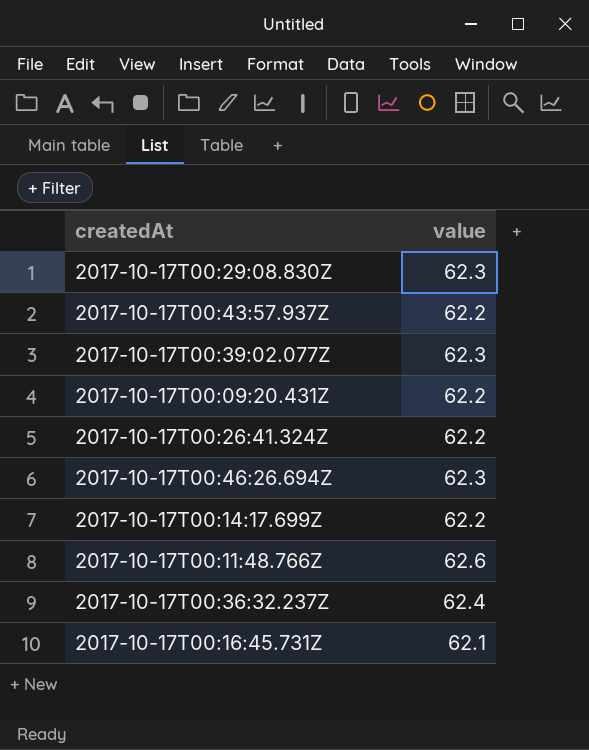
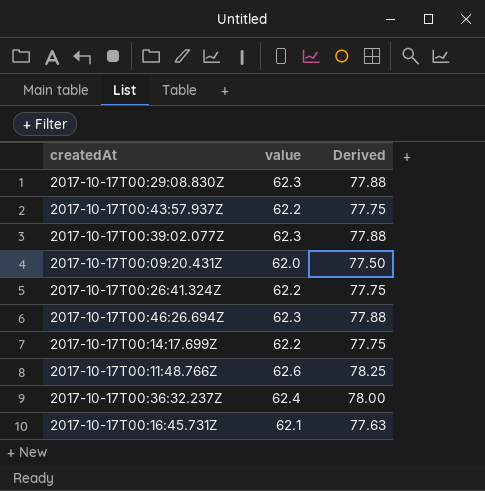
column Derived | formula: none -> [value] * 1.25
2017-10-17T00:09:20.431Z | value: 62.2 -> 62.0

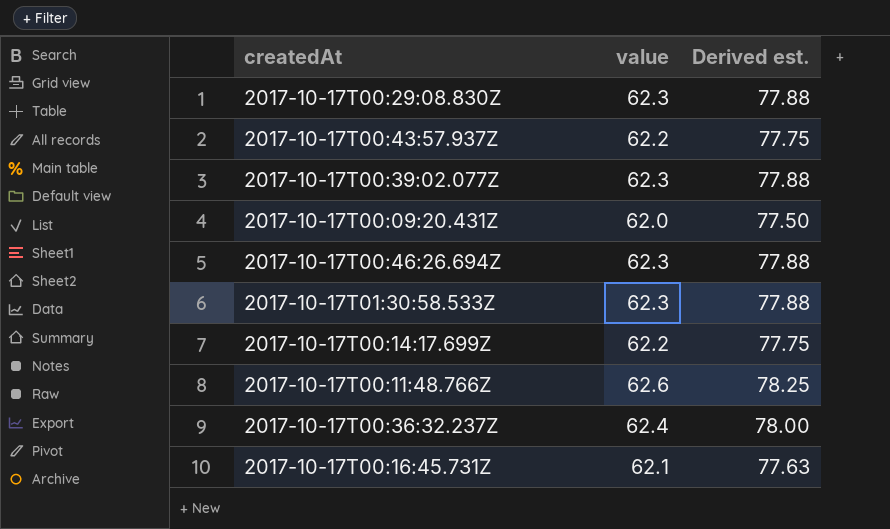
column name: Derived -> Derived est.
row 2017-10-17T00:26:41.324Z: 62.2 | 77.75 -> none
row 2017-10-17T01:30:58.533Z: none -> 62.3 | 77.88

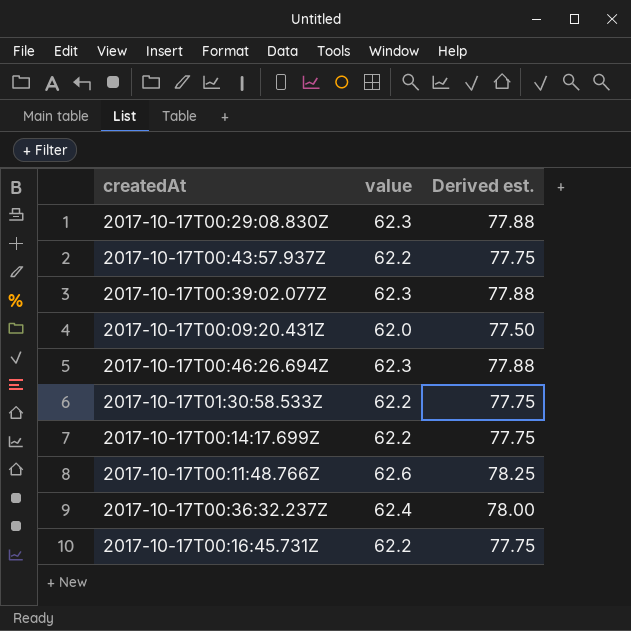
2017-10-17T01:30:58.533Z | value: 62.3 -> 62.2
2017-10-17T01:30:58.533Z | Derived est.: 77.88 -> 77.75
2017-10-17T00:16:45.731Z | value: 62.1 -> 62.2
2017-10-17T00:16:45.731Z | Derived est.: 77.63 -> 77.75

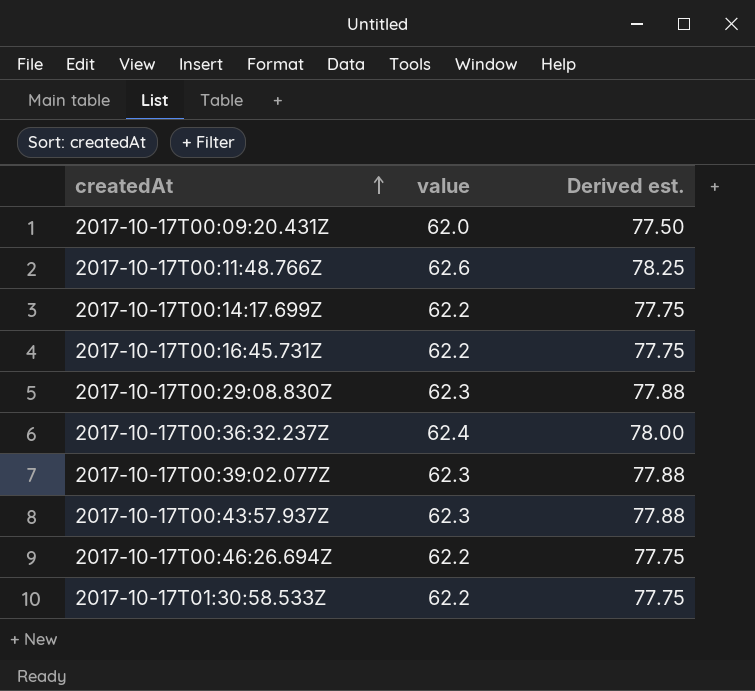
row order: none -> createdAt ascending
2017-10-17T00:43:57.937Z | value: 62.2 -> 62.3
2017-10-17T00:43:57.937Z | Derived est.: 77.75 -> 77.88
2017-10-17T00:46:26.694Z | value: 62.3 -> 62.2
2017-10-17T00:46:26.694Z | Derived est.: 77.88 -> 77.75

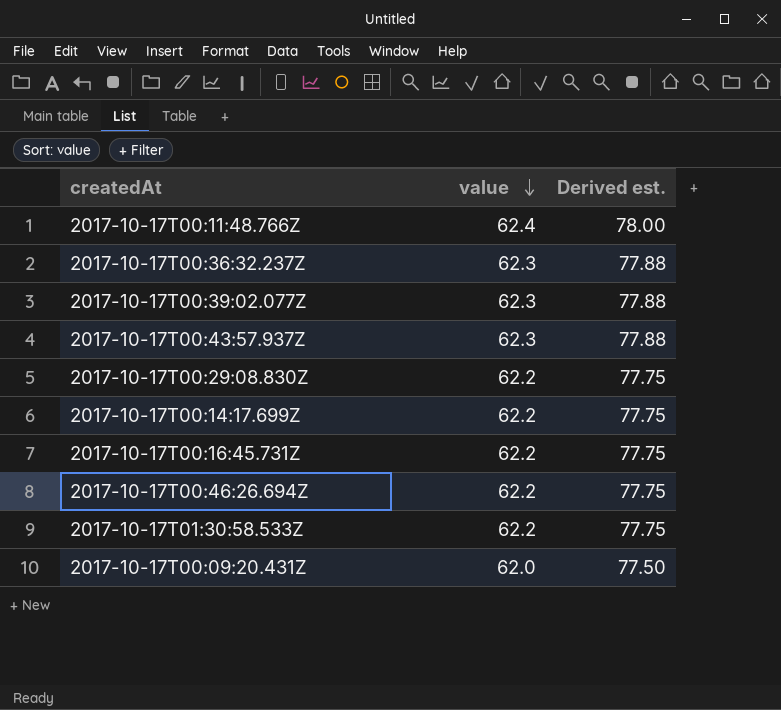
row order: createdAt ascending -> value descending
2017-10-17T00:11:48.766Z | value: 62.6 -> 62.4
2017-10-17T00:11:48.766Z | Derived est.: 78.25 -> 78.00
2017-10-17T00:36:32.237Z | value: 62.4 -> 62.3
2017-10-17T00:36:32.237Z | Derived est.: 78.00 -> 77.88
2017-10-17T00:29:08.830Z | value: 62.3 -> 62.2
2017-10-17T00:29:08.830Z | Derived est.: 77.88 -> 77.75

